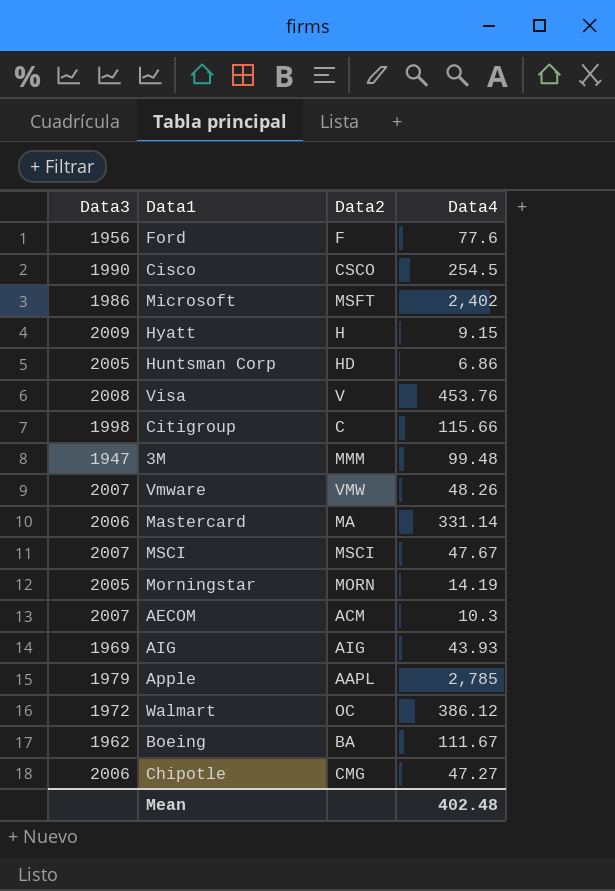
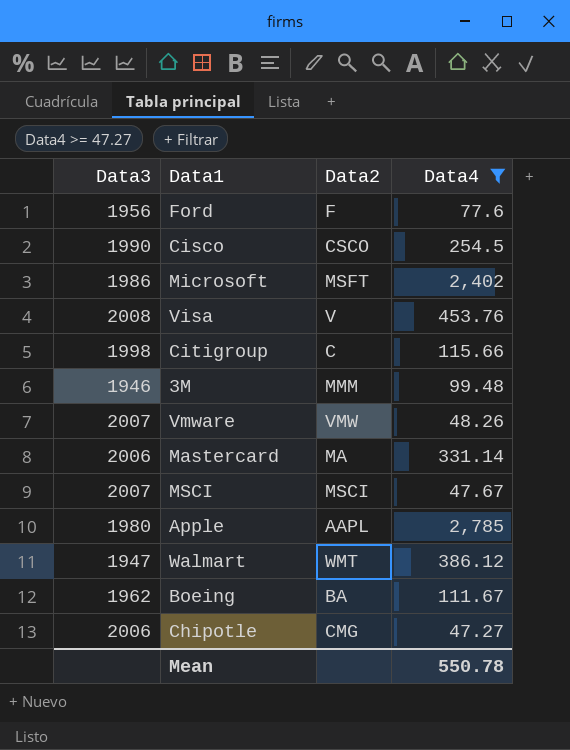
filter: none -> Data4 >= 47.27
3M | Data3: 1947 -> 1946
Apple | Data3: 1979 -> 1980
Walmart | Data3: 1972 -> 1947
Walmart | Data2: OC -> WMT
Mean | Data4: 402.48 -> 550.78

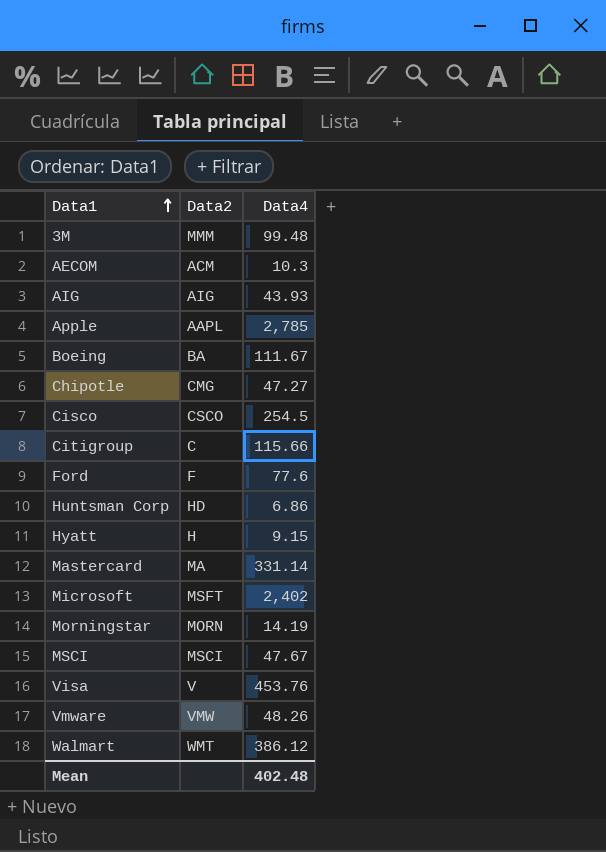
filter: Data4 >= 47.27 -> none
row order: none -> Data1 ascending
column Data3 | position: 1 -> none
Mean | Data4: 550.78 -> 402.48

